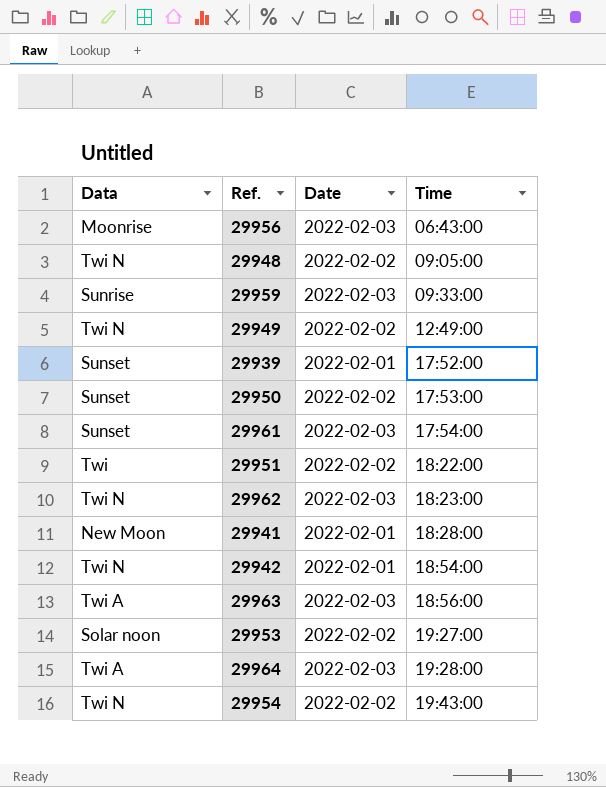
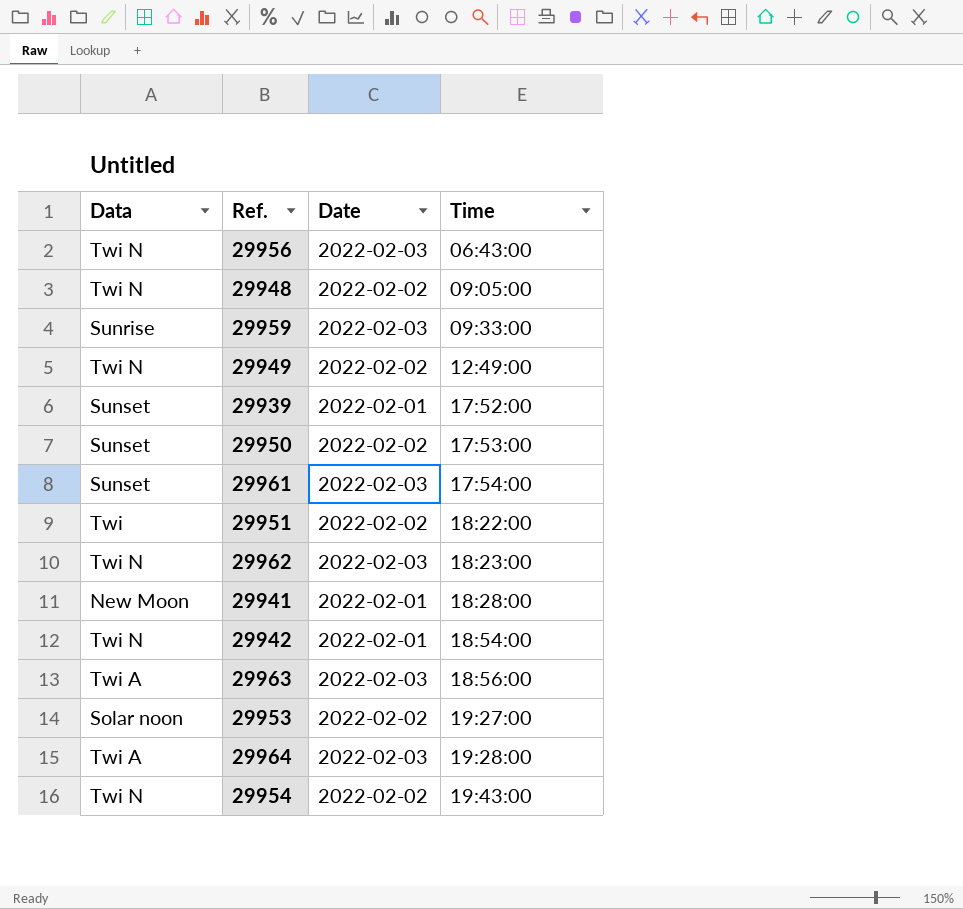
29956 | Data: Moonrise -> Twi N

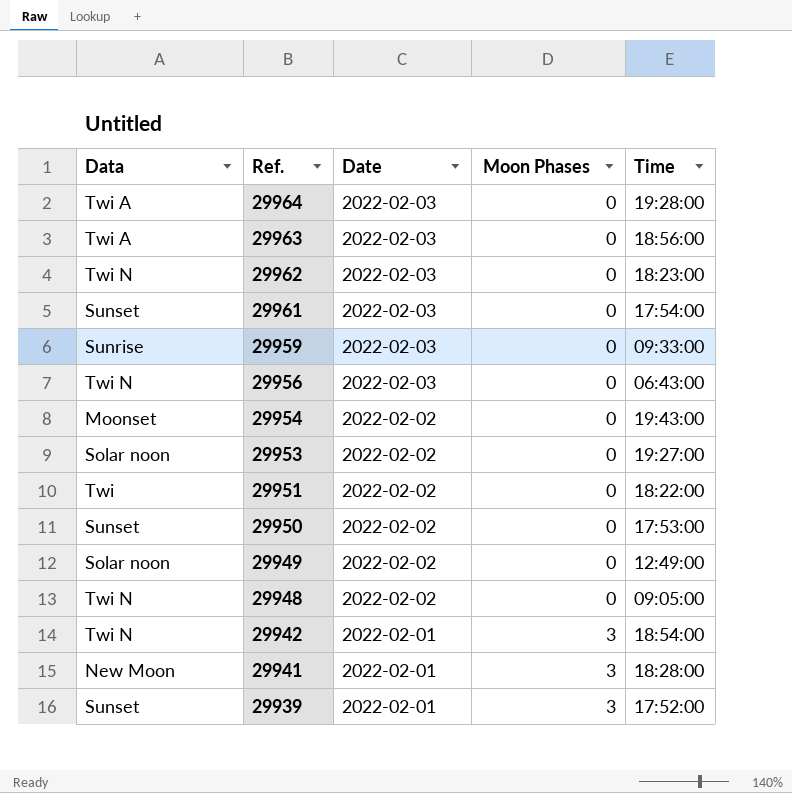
row order: Time ascending -> Ref. descending
column Moon Phases | position: none -> 4
29954 | Data: Twi N -> Moonset
29949 | Data: Twi N -> Solar noon

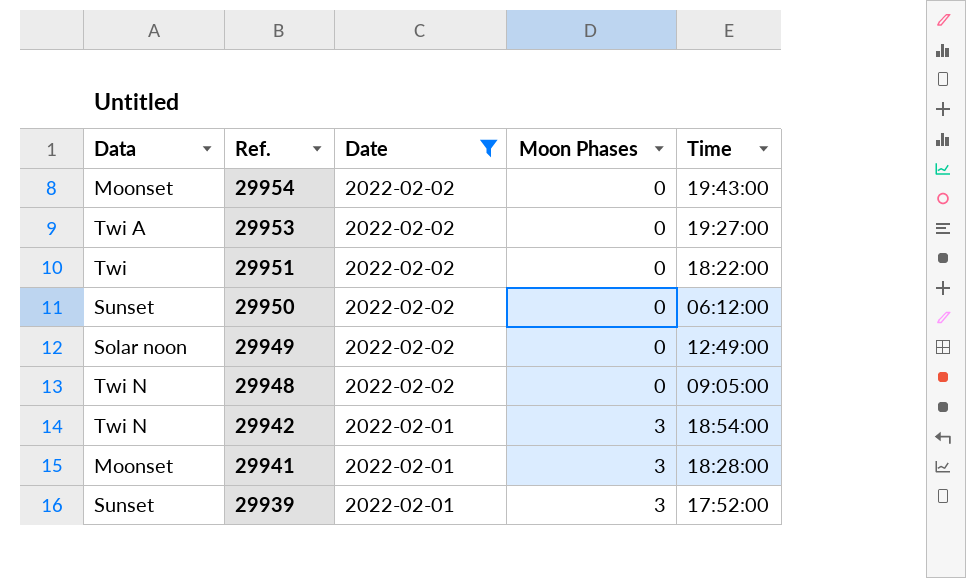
filter: none -> Date != 2022-02-03
29953 | Data: Solar noon -> Twi A
29950 | Time: 17:53:00 -> 06:12:00
29941 | Data: New Moon -> Moonset

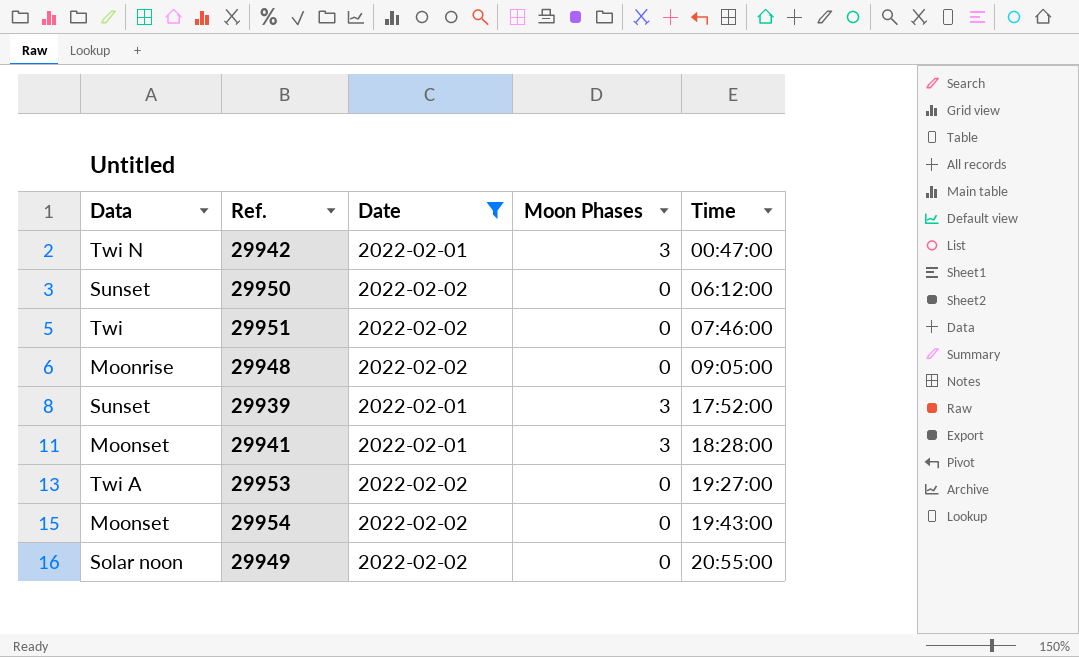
row order: Ref. descending -> Time ascending
29942 | Time: 18:54:00 -> 00:47:00
29951 | Time: 18:22:00 -> 07:46:00
29948 | Data: Twi N -> Moonrise
29949 | Time: 12:49:00 -> 20:55:00

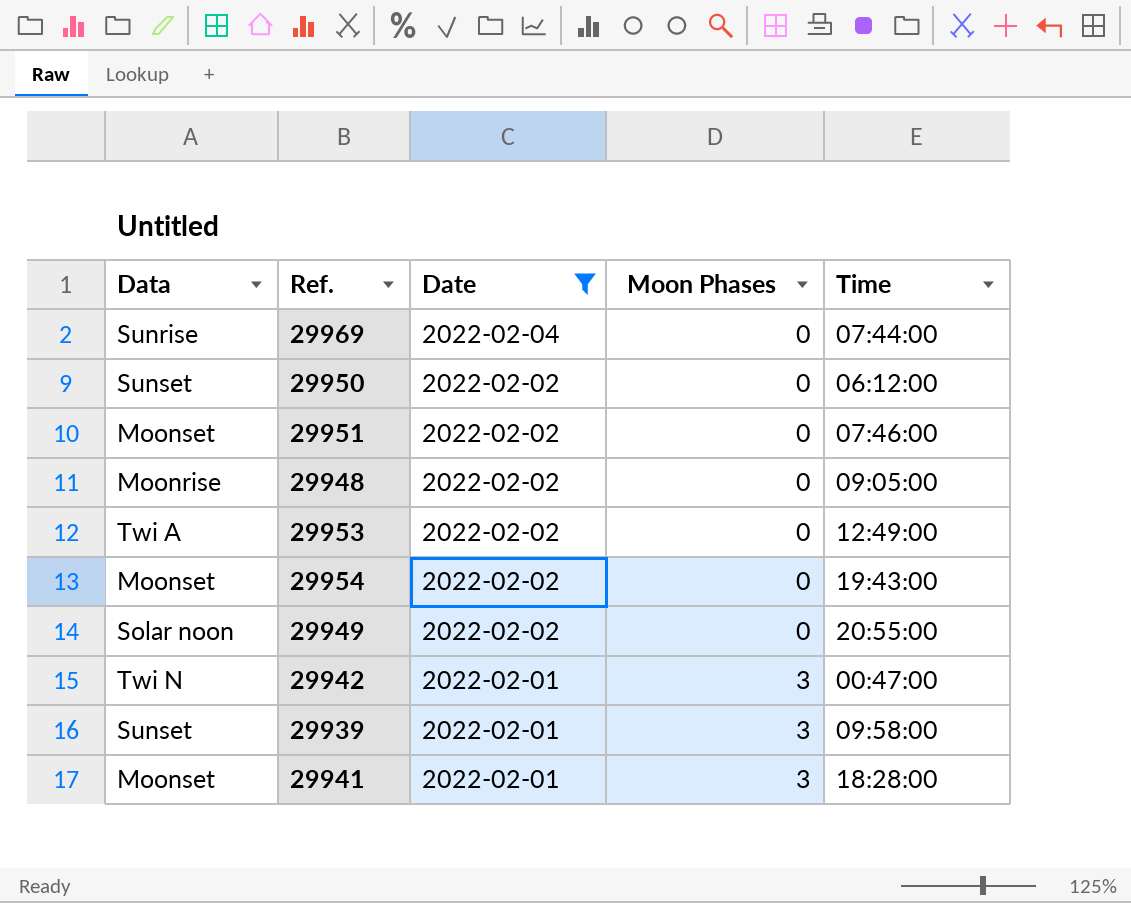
row order: Time ascending -> Date descending
row 29969: none -> Sunrise | 2022-02-04 | 0 | 07:44:00
29951 | Data: Twi -> Moonset
29953 | Time: 19:27:00 -> 12:49:00
29939 | Time: 17:52:00 -> 09:58:00

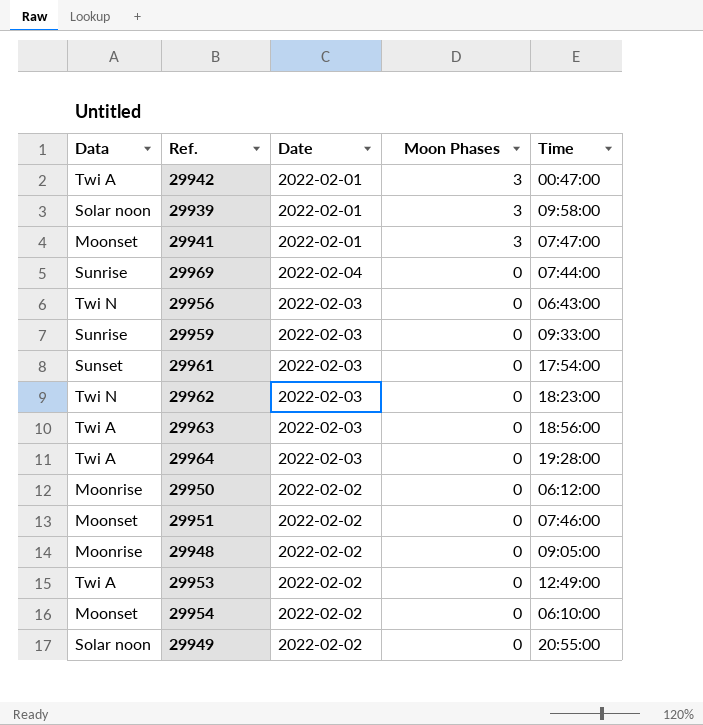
filter: Date != 2022-02-03 -> none
row order: Date descending -> Moon Phases descending
29942 | Data: Twi N -> Twi A
29939 | Data: Sunset -> Solar noon
29941 | Time: 18:28:00 -> 07:47:00
29950 | Data: Sunset -> Moonrise
29954 | Time: 19:43:00 -> 06:10:00

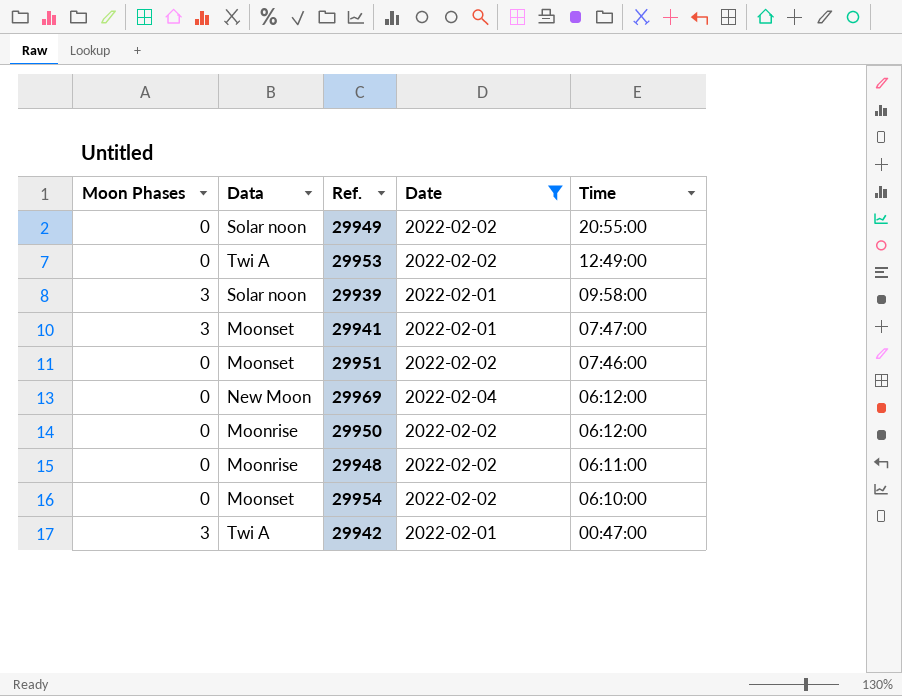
filter: none -> Date != 2022-02-03
row order: Moon Phases descending -> Time descending
column Moon Phases | position: 4 -> 1
29969 | Data: Sunrise -> New Moon
29969 | Time: 07:44:00 -> 06:12:00
29948 | Time: 09:05:00 -> 06:11:00

